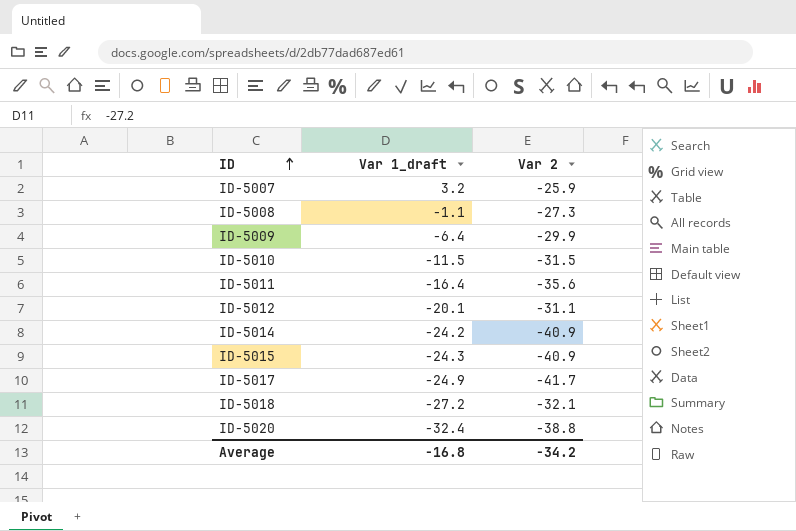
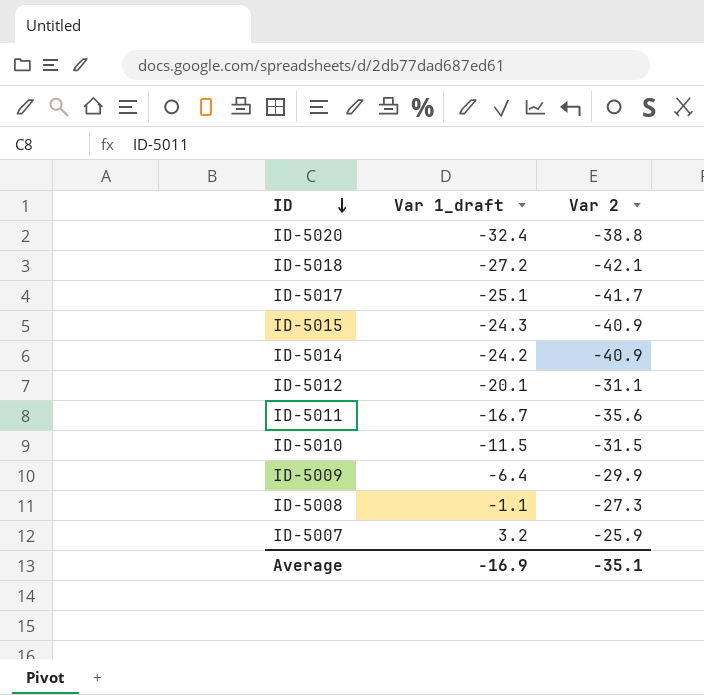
row order: ID ascending -> ID descending
ID-5018 | Var 2: -32.1 -> -42.1
ID-5017 | Var 1_draft: -24.9 -> -25.1
ID-5011 | Var 1_draft: -16.4 -> -16.7
Average | Var 1_draft: -16.8 -> -16.9
Average | Var 2: -34.2 -> -35.1

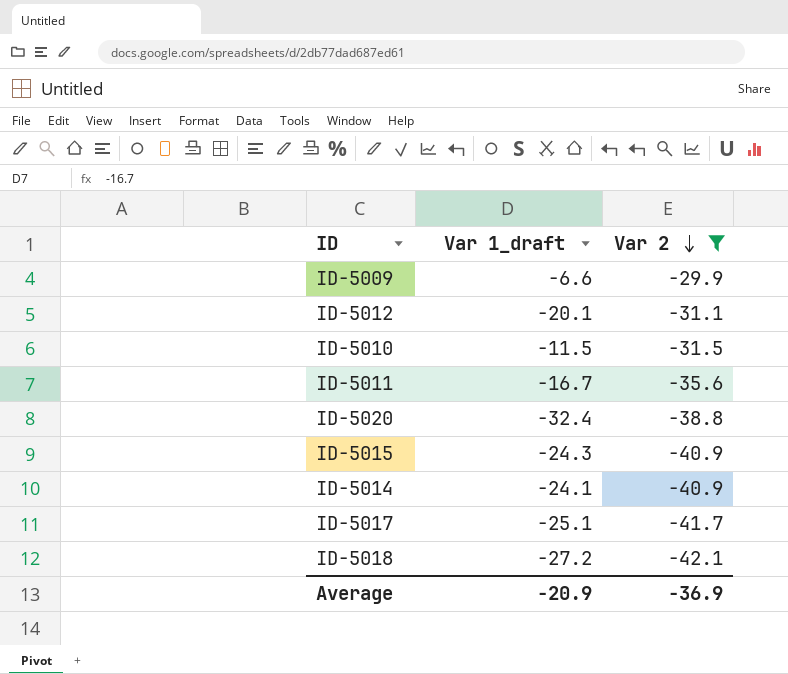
filter: none -> Var 2 <= -29.9
row order: ID descending -> Var 2 descending
ID-5009 | Var 1_draft: -6.4 -> -6.6
ID-5014 | Var 1_draft: -24.2 -> -24.1
Average | Var 1_draft: -16.9 -> -20.9
Average | Var 2: -35.1 -> -36.9

